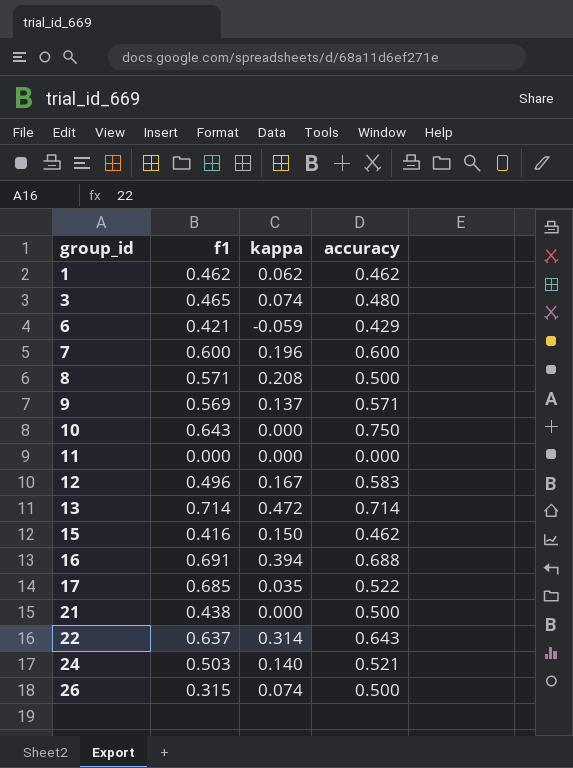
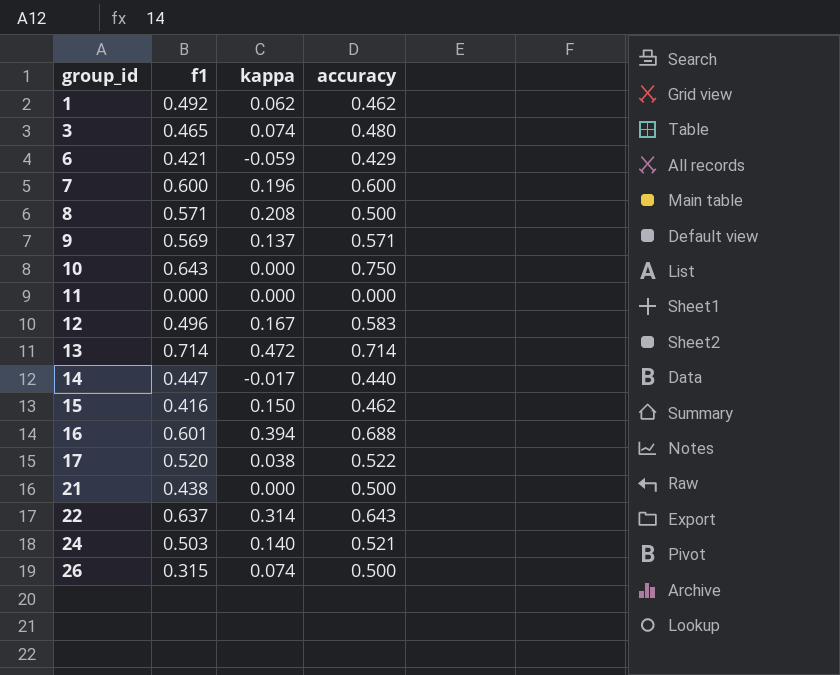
1 | f1: 0.462 -> 0.492
row 14: none -> 0.447 | -0.017 | 0.440
16 | f1: 0.691 -> 0.601
17 | f1: 0.685 -> 0.520
17 | kappa: 0.035 -> 0.038

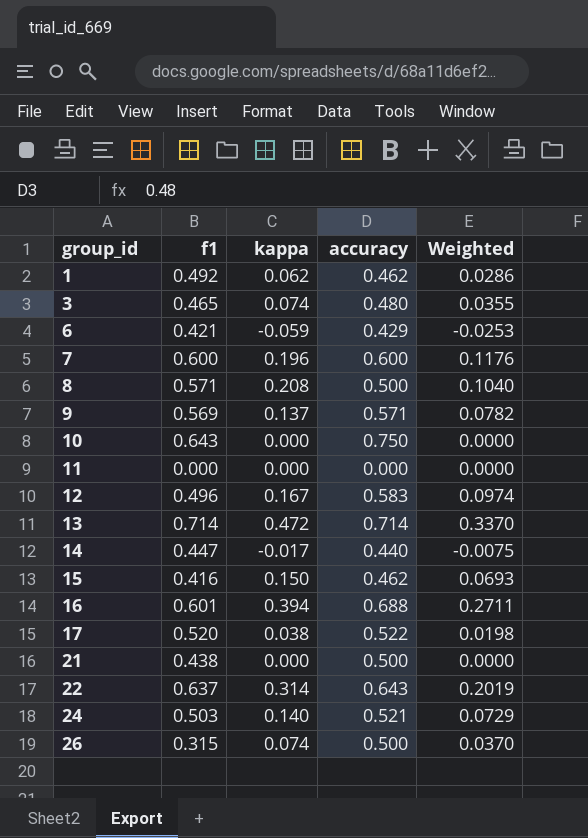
column Weighted | formula: none -> [kappa] * [accuracy]

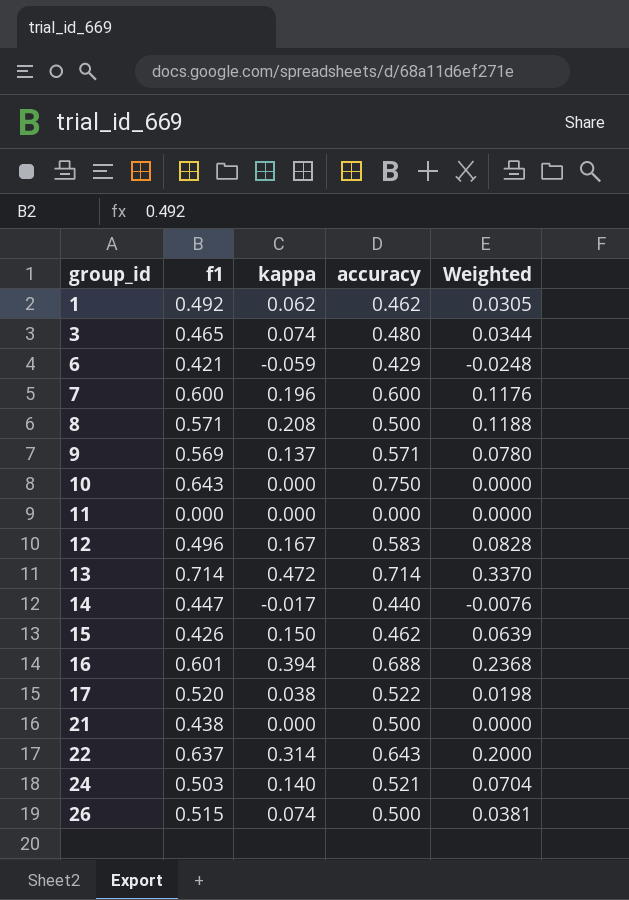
column Weighted | formula: [kappa] * [accuracy] -> [f1] * [kappa]
15 | f1: 0.416 -> 0.426
26 | f1: 0.315 -> 0.515

